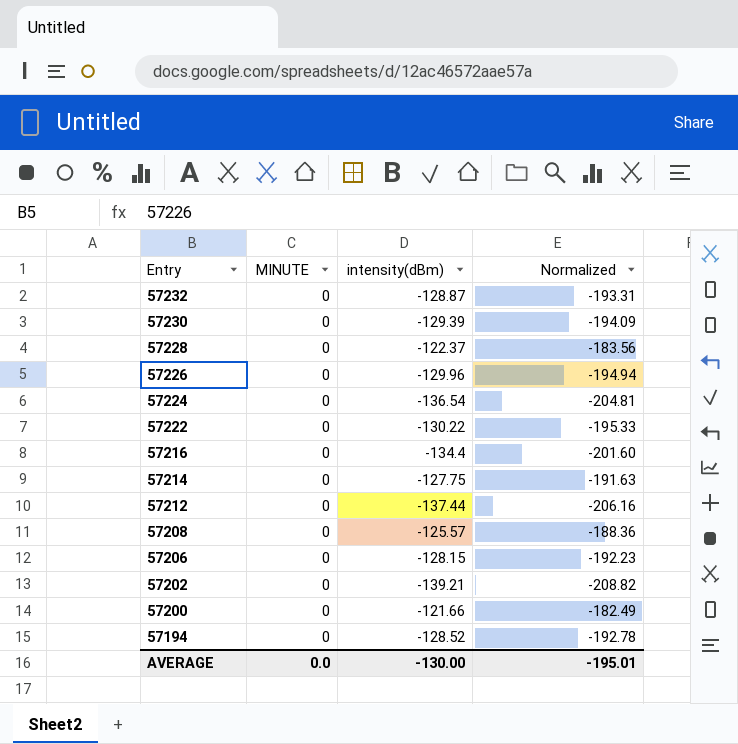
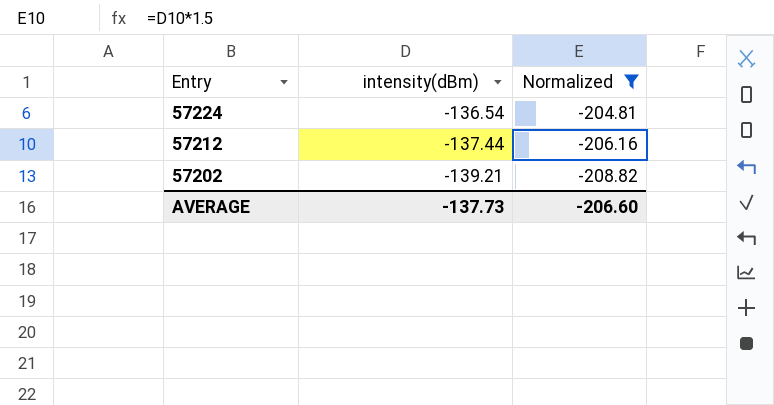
filter: none -> Normalized <= -204.81
column MINUTE | position: 2 -> none
AVERAGE | intensity(dBm): -130.00 -> -137.73
AVERAGE | Normalized: -195.01 -> -206.60

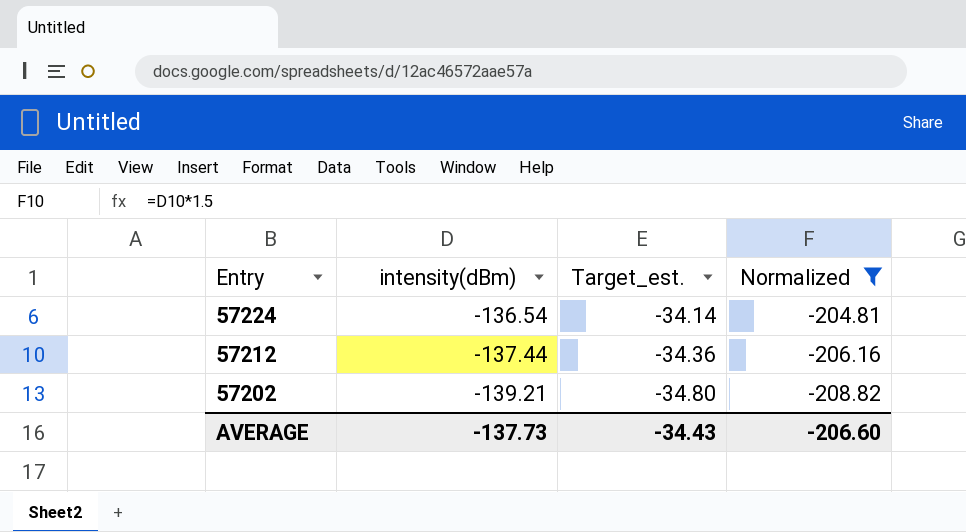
column Target_est. | formula: none -> [intensity(dBm)] * 0.25

